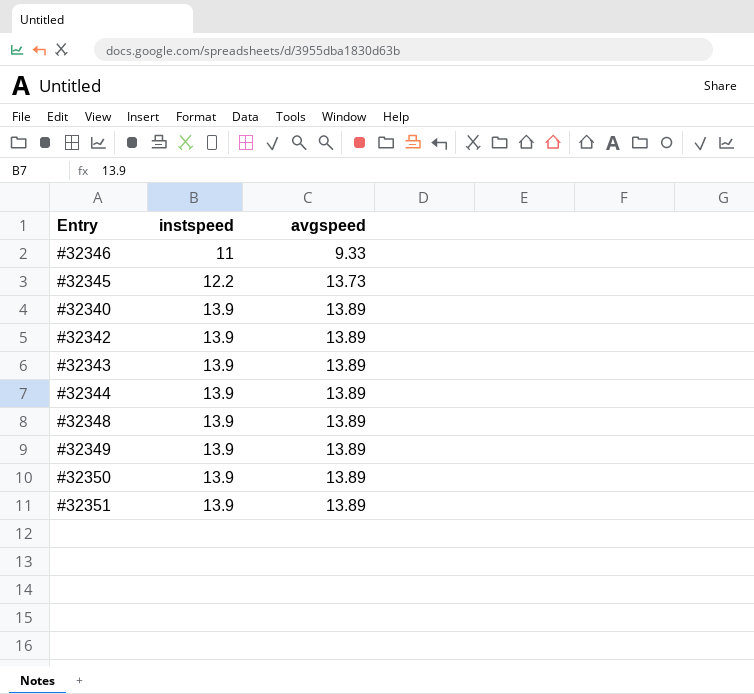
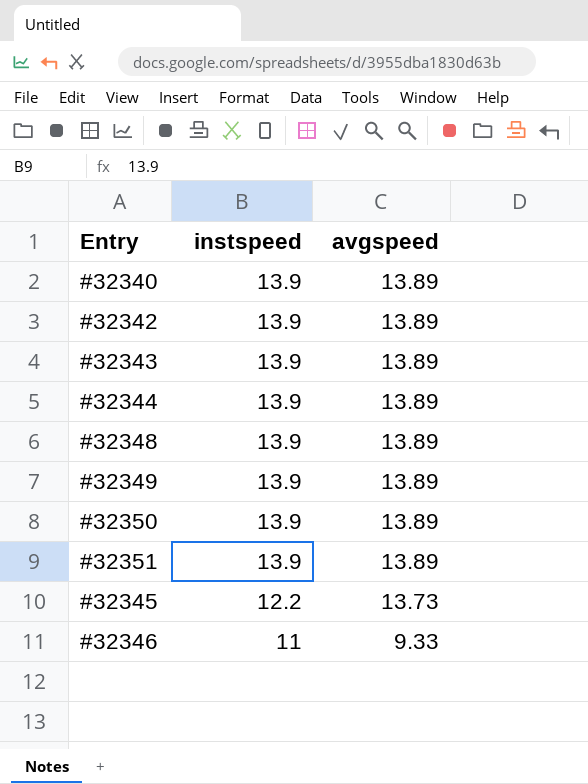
row order: instspeed ascending -> instspeed descending

